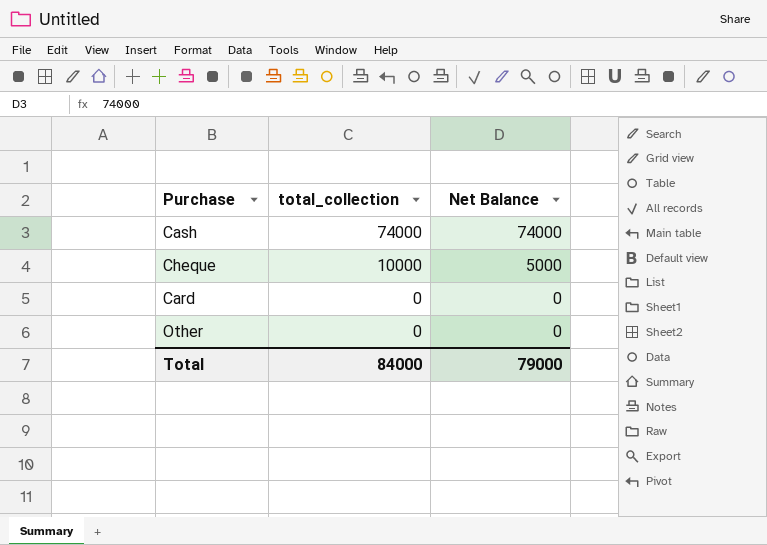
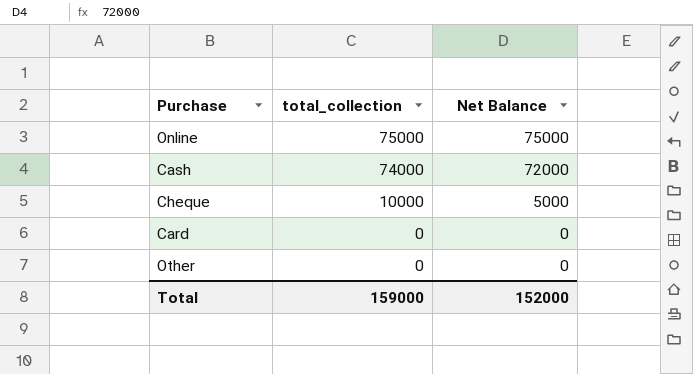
row Online: none -> 75000 | 75000
Cash | Net Balance: 74000 -> 72000
Total | total_collection: 84000 -> 159000
Total | Net Balance: 79000 -> 152000

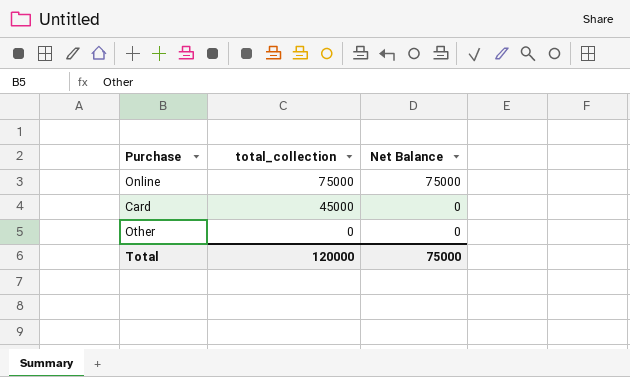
row Cash: 74000 | 72000 -> none
row Cheque: 10000 | 5000 -> none
Card | total_collection: 0 -> 45000
Total | total_collection: 159000 -> 120000
Total | Net Balance: 152000 -> 75000

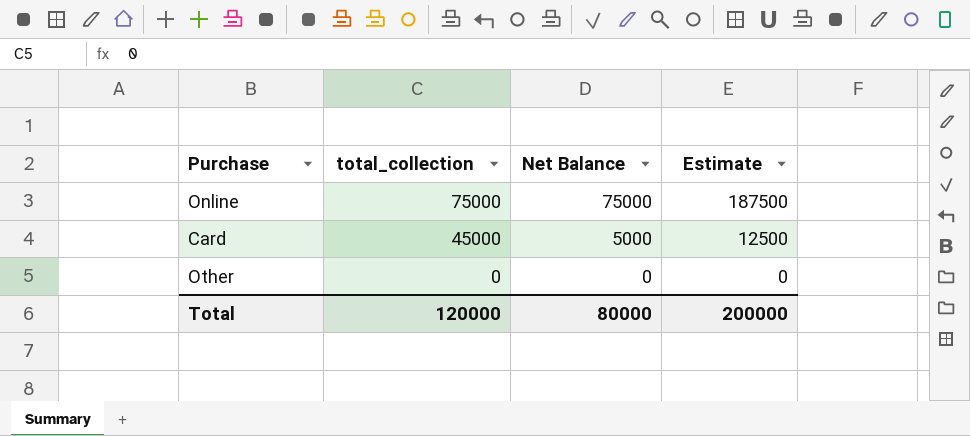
column Estimate | formula: none -> [Net Balance] * 2.5
Card | Net Balance: 0 -> 5000
Total | Net Balance: 75000 -> 80000

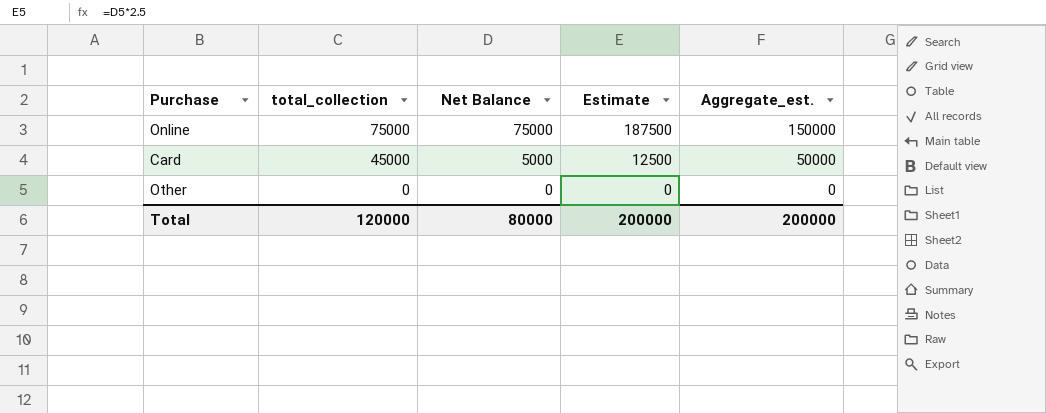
column Aggregate_est. | formula: none -> [total_collection] + [Net Balance]

